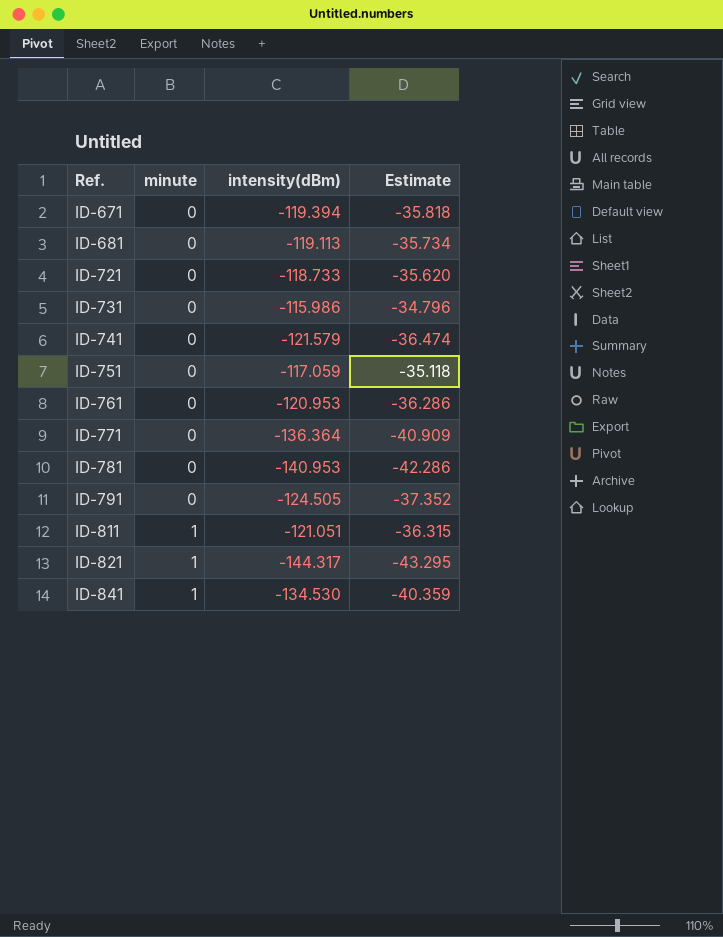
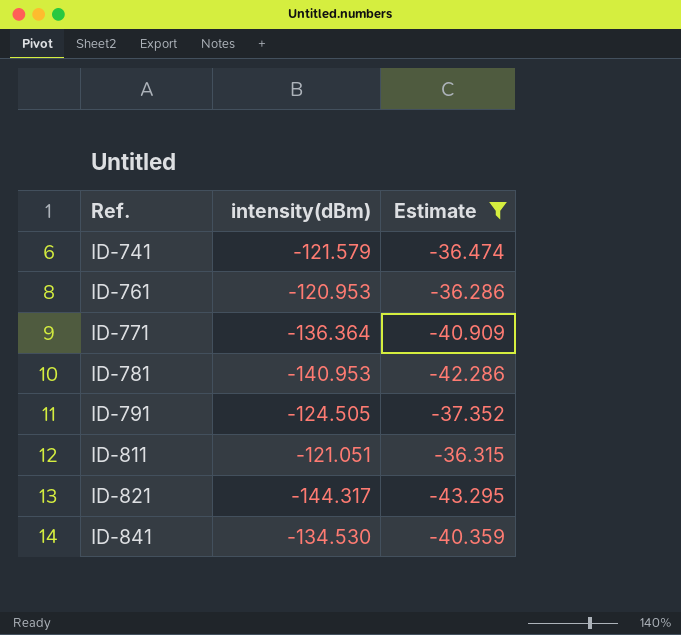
filter: none -> Estimate <= -36.286
column minute | position: 2 -> none

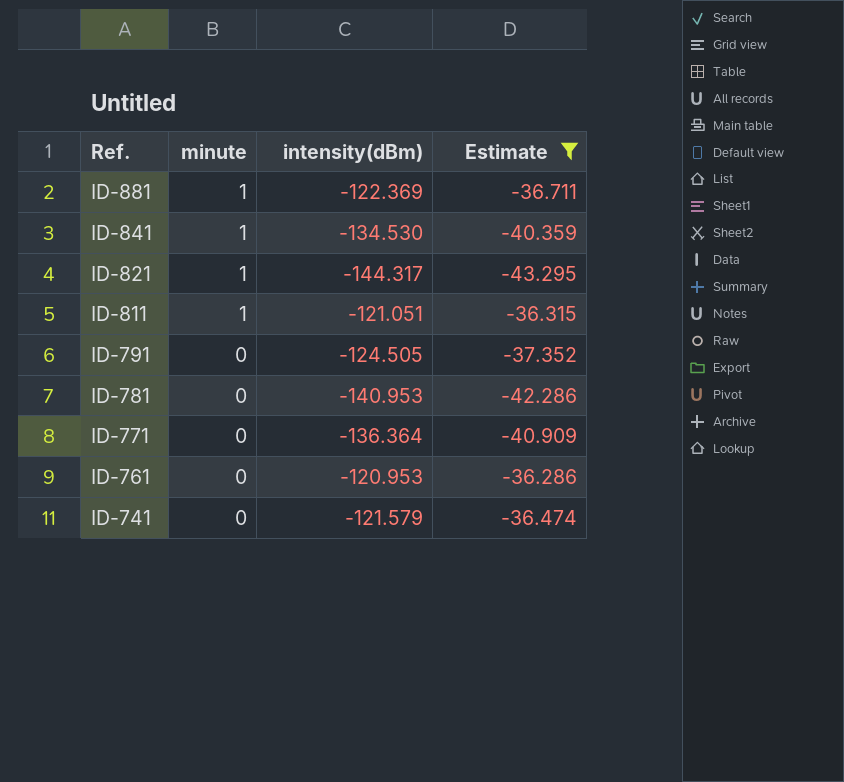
row order: Ref. ascending -> Ref. descending
column minute | position: none -> 2
row ID-881: none -> 1 | -122.369 | -36.711

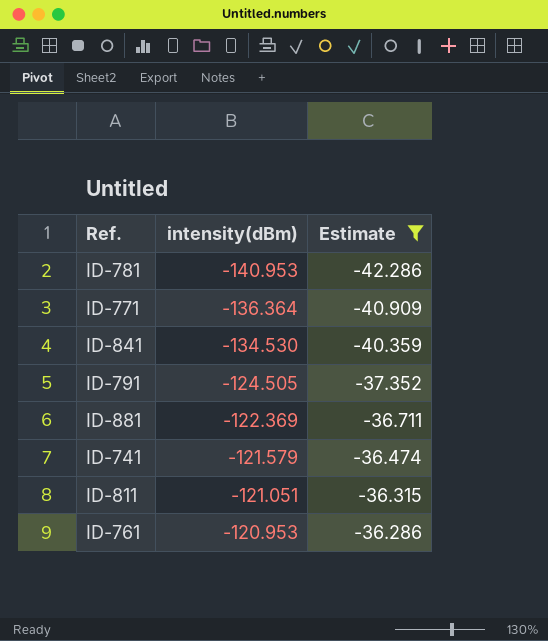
row order: Ref. descending -> intensity(dBm) ascending
column minute | position: 2 -> none
row ID-821: 1 | -144.317 | -43.295 -> none

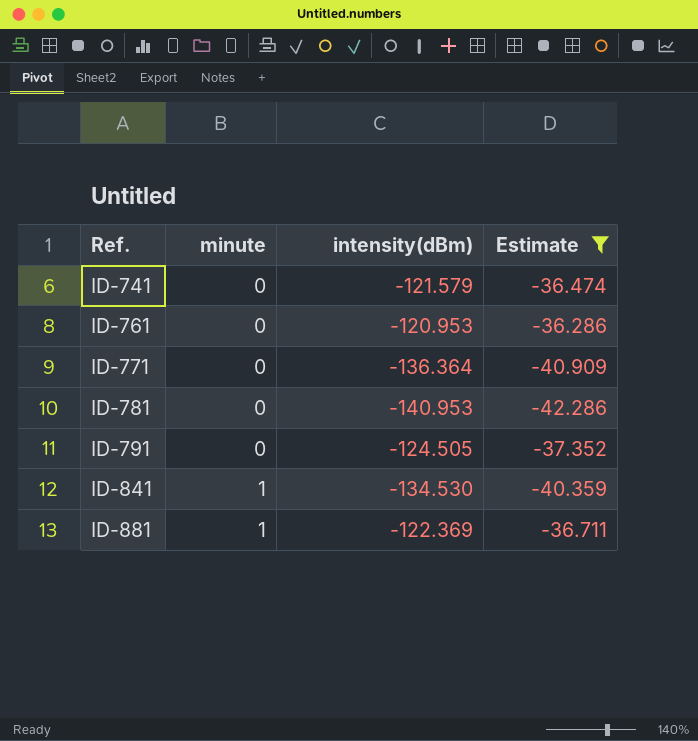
row order: intensity(dBm) ascending -> Ref. ascending
column minute | position: none -> 2
row ID-811: -121.051 | -36.315 -> none

